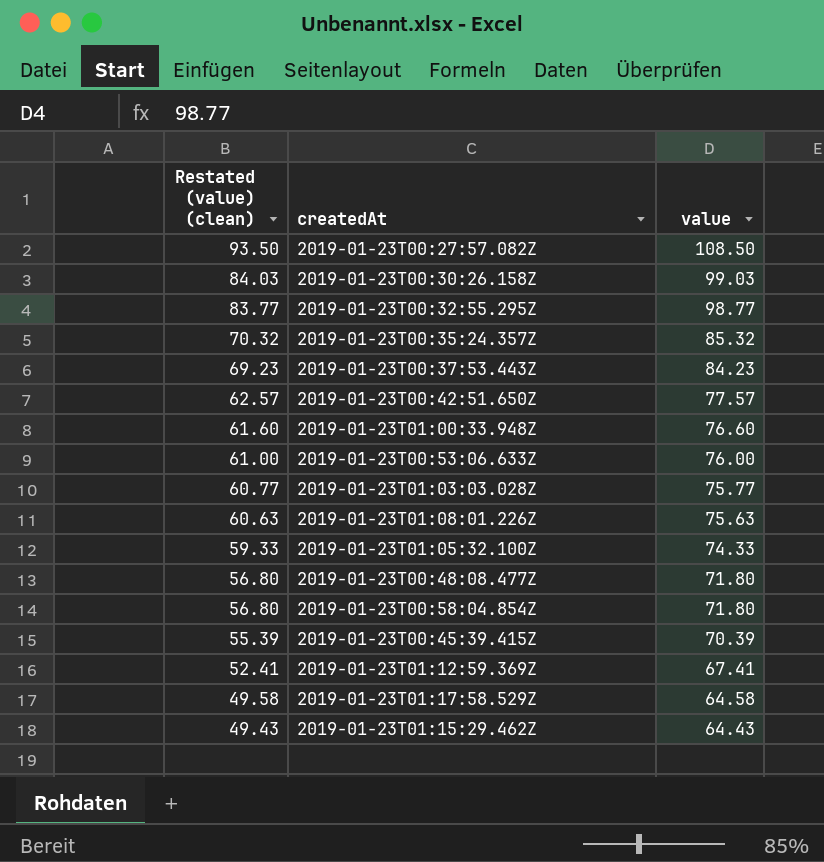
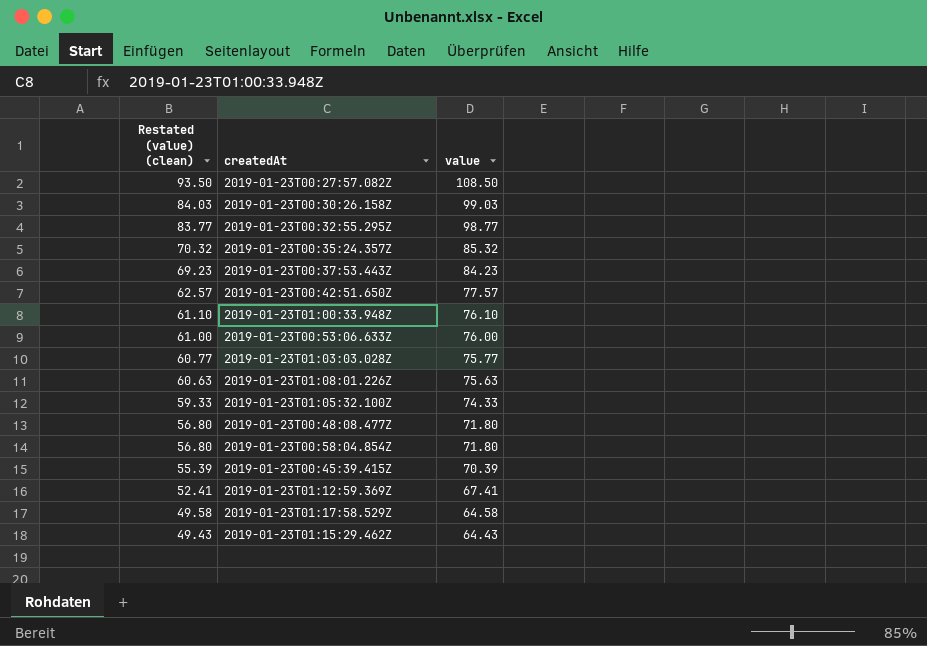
2019-01-23T01:00:33.948Z | Restated (value) (clean): 61.60 -> 61.10
2019-01-23T01:00:33.948Z | value: 76.60 -> 76.10

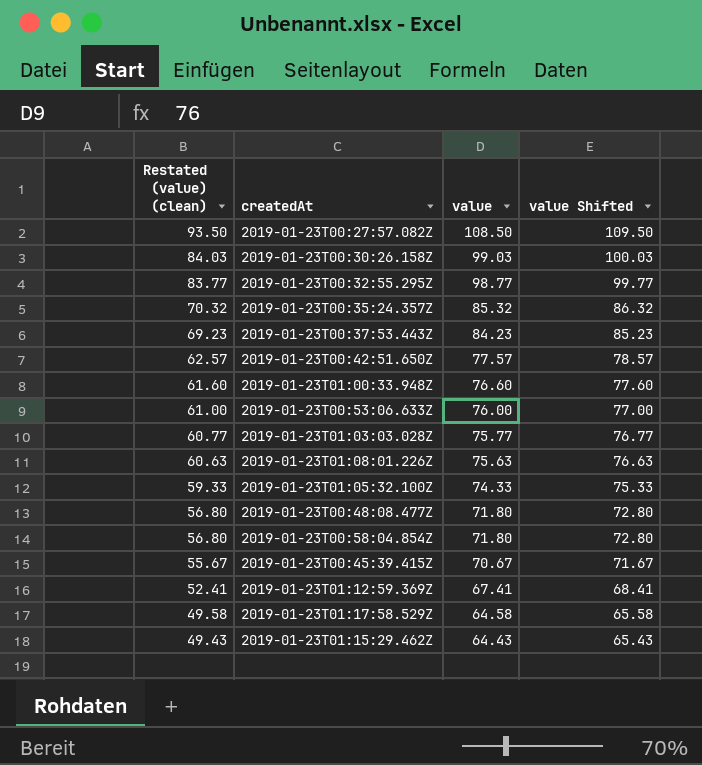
column value Shifted | formula: none -> [value] + 1
2019-01-23T01:00:33.948Z | Restated (value) (clean): 61.10 -> 61.60
2019-01-23T01:00:33.948Z | value: 76.10 -> 76.60
2019-01-23T00:45:39.415Z | Restated (value) (clean): 55.39 -> 55.67
2019-01-23T00:45:39.415Z | value: 70.39 -> 70.67

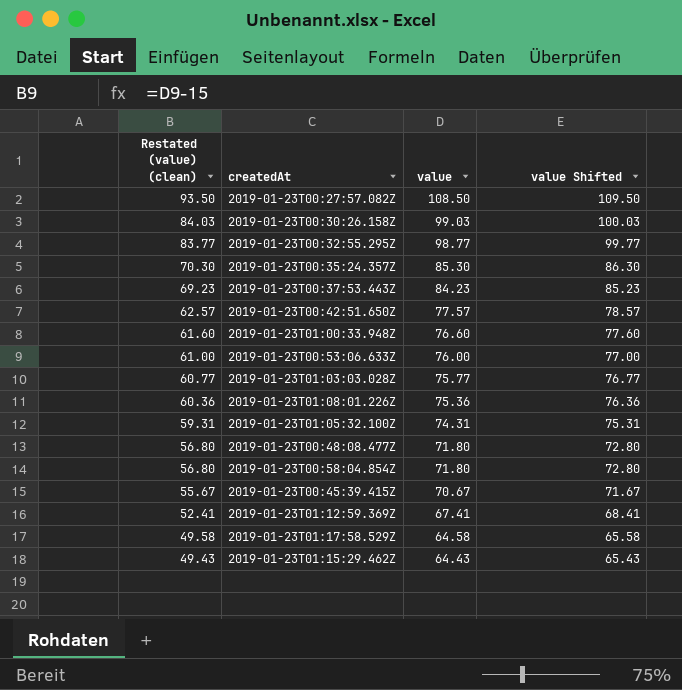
2019-01-23T00:35:24.357Z | Restated (value) (clean): 70.32 -> 70.30
2019-01-23T00:35:24.357Z | value: 85.32 -> 85.30
2019-01-23T00:35:24.357Z | value Shifted: 86.32 -> 86.30
2019-01-23T01:08:01.226Z | Restated (value) (clean): 60.63 -> 60.36
2019-01-23T01:08:01.226Z | value: 75.63 -> 75.36
2019-01-23T01:08:01.226Z | value Shifted: 76.63 -> 76.36
2019-01-23T01:05:32.100Z | Restated (value) (clean): 59.33 -> 59.31
2019-01-23T01:05:32.100Z | value: 74.33 -> 74.31
2019-01-23T01:05:32.100Z | value Shifted: 75.33 -> 75.31

